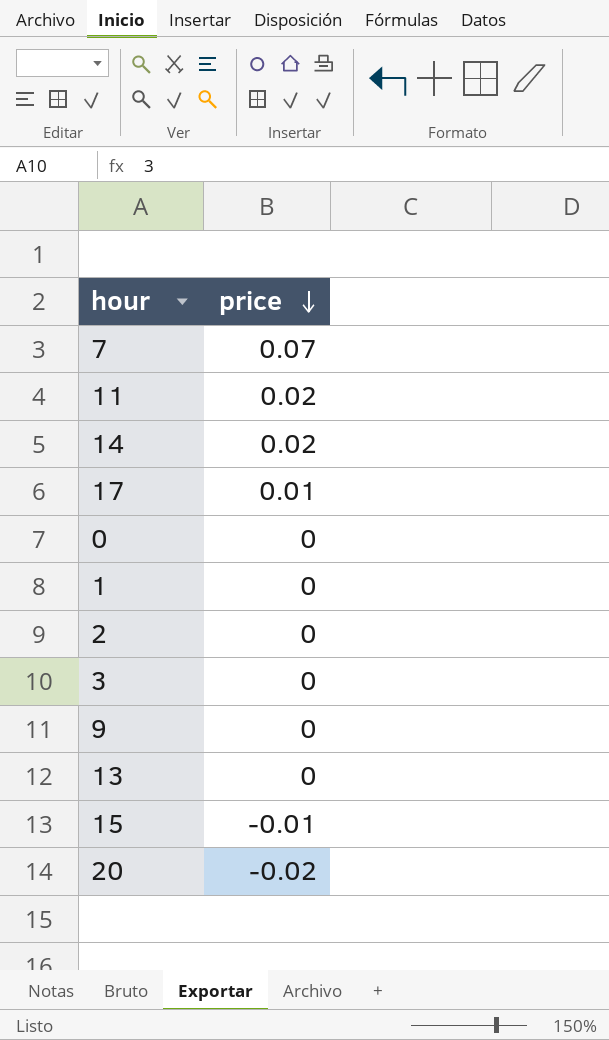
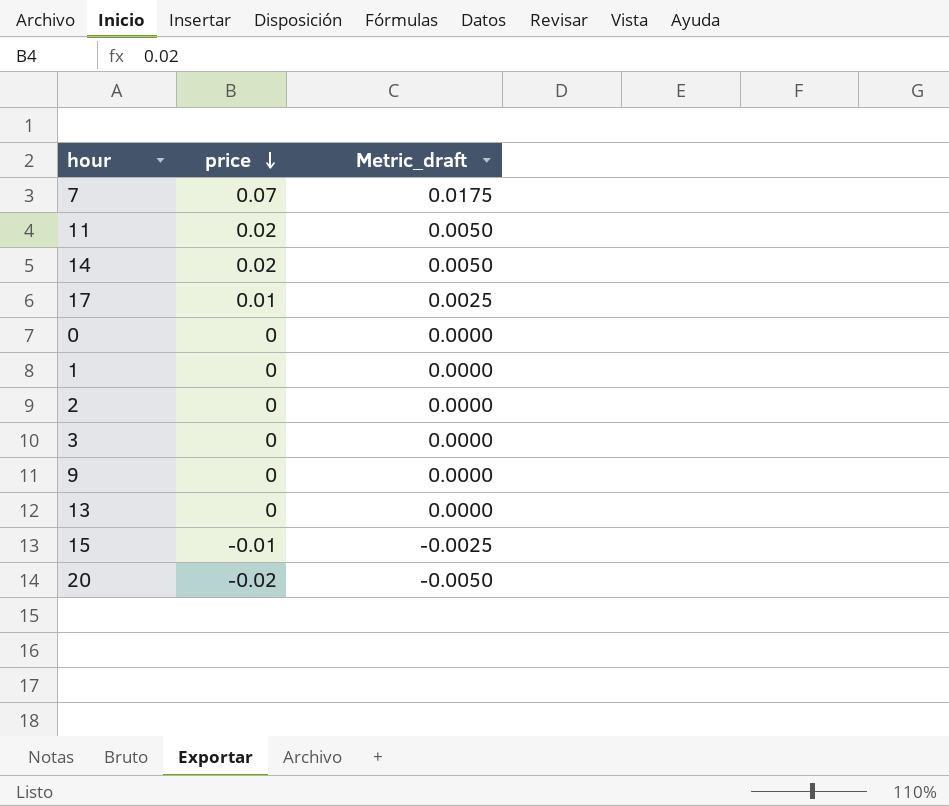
column Metric_draft | formula: none -> [price] * 0.25

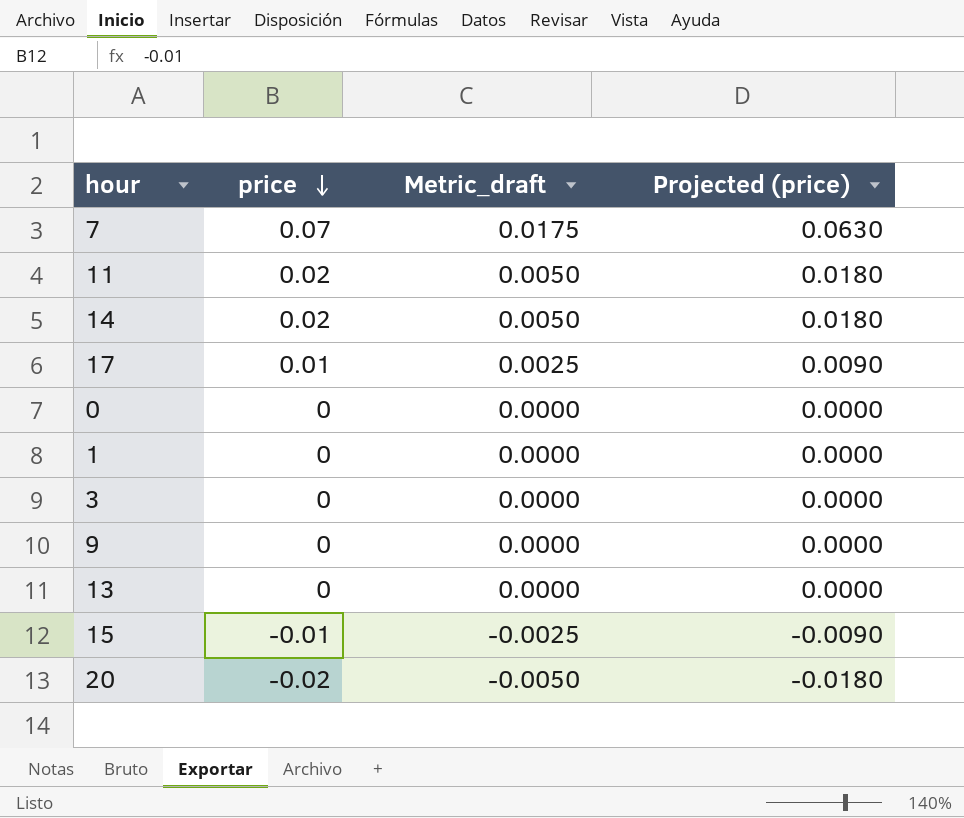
column Projected (price) | formula: none -> [price] * 0.9
row 2: 0 | 0.0000 -> none

